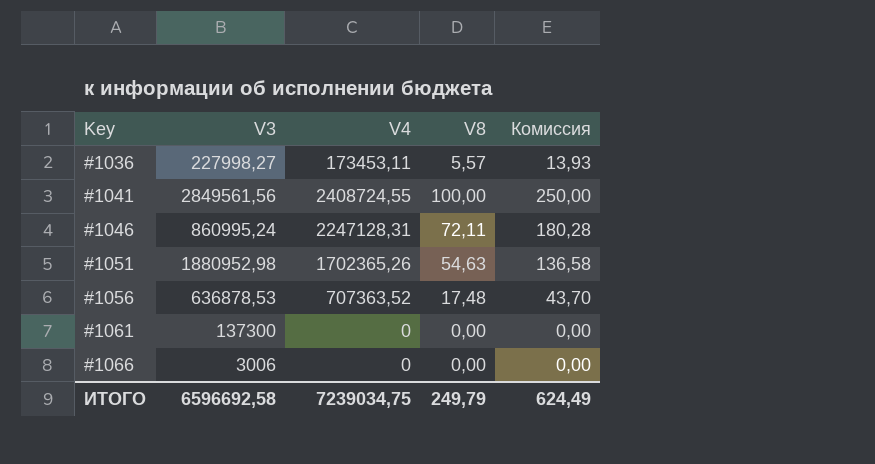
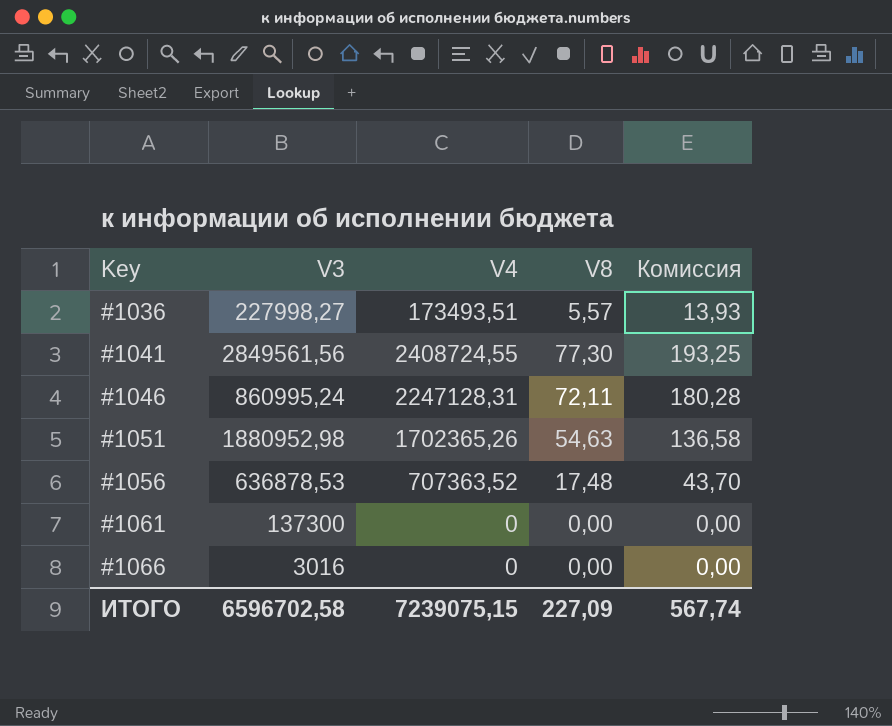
#1036 | V4: 173453,11 -> 173493,51
#1041 | V8: 100,00 -> 77,30
#1041 | Комиссия: 250,00 -> 193,25
#1066 | V3: 3006 -> 3016
ИТОГО | V3: 6596692,58 -> 6596702,58
ИТОГО | V4: 7239034,75 -> 7239075,15
ИТОГО | V8: 249,79 -> 227,09
ИТОГО | Комиссия: 624,49 -> 567,74

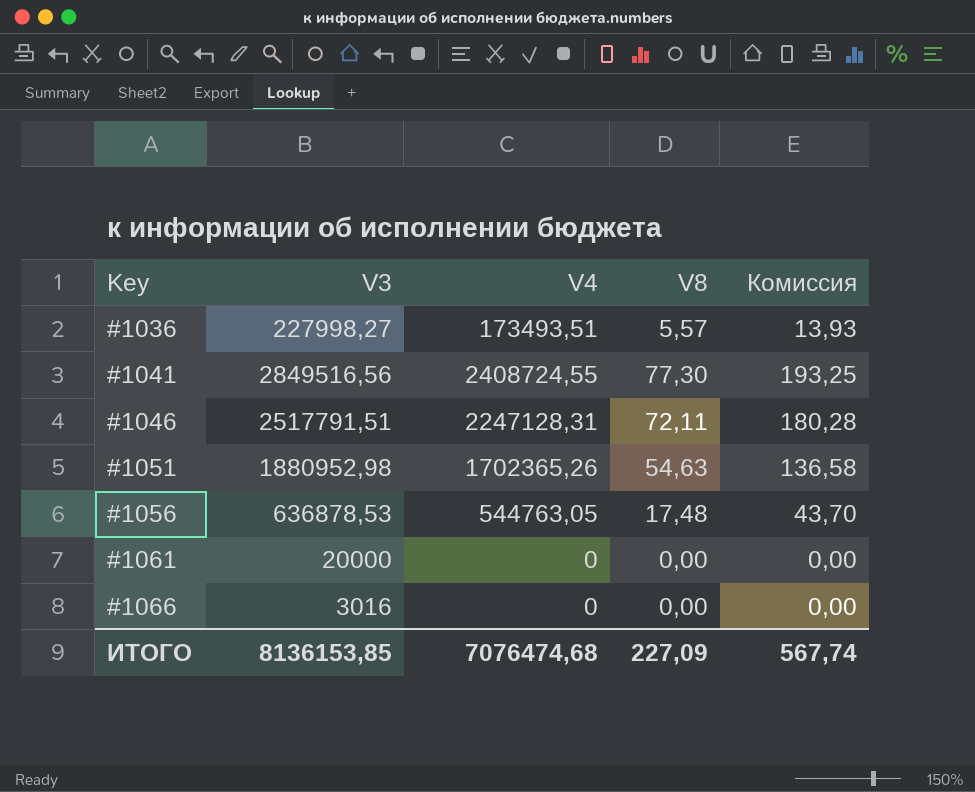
#1041 | V3: 2849561,56 -> 2849516,56
#1046 | V3: 860995,24 -> 2517791,51
#1056 | V4: 707363,52 -> 544763,05
#1061 | V3: 137300 -> 20000
ИТОГО | V3: 6596702,58 -> 8136153,85
ИТОГО | V4: 7239075,15 -> 7076474,68

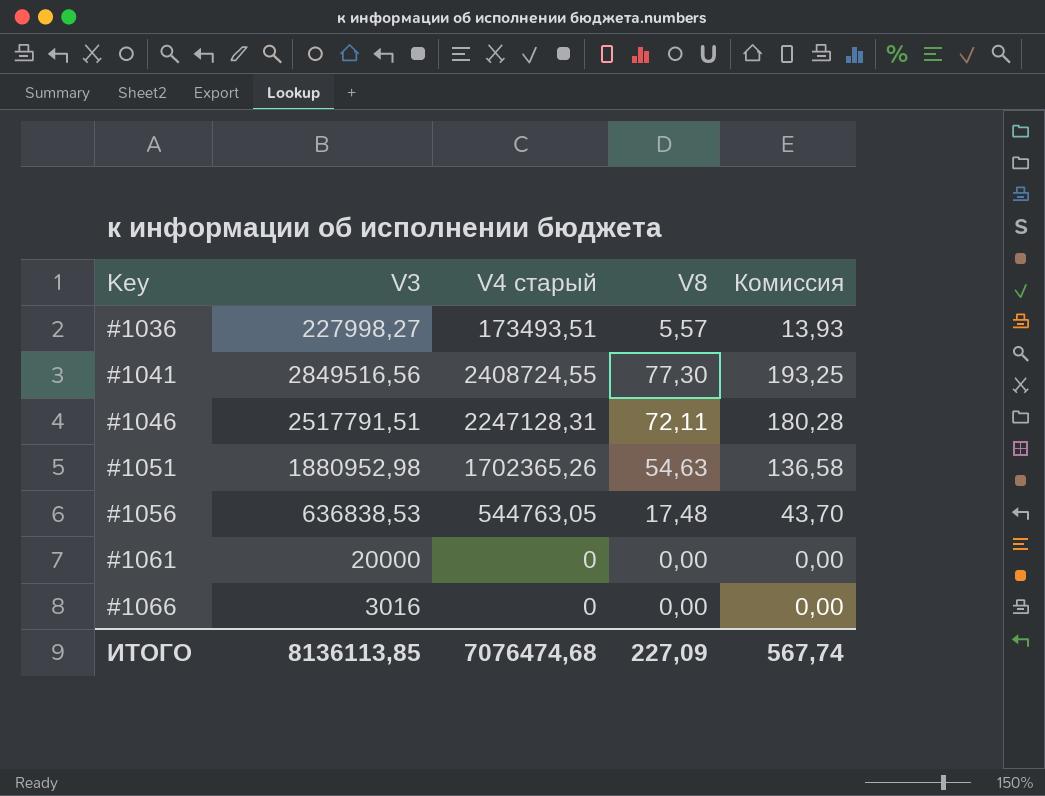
column name: V4 -> V4 старый
#1056 | V3: 636878,53 -> 636838,53
ИТОГО | V3: 8136153,85 -> 8136113,85

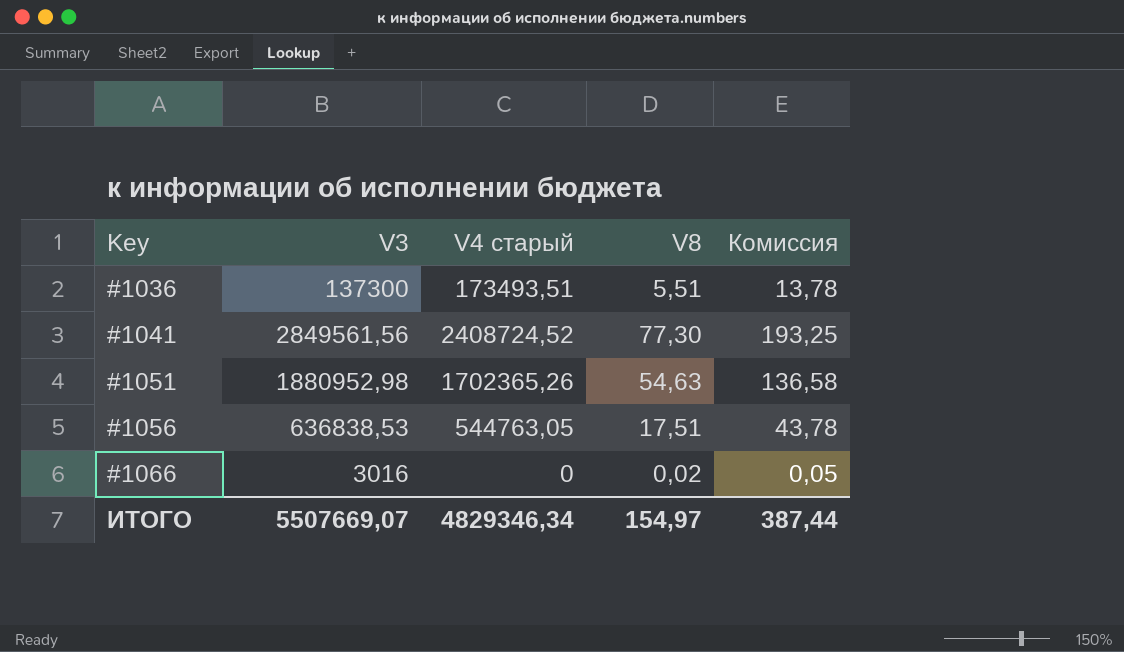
row #1046: 2517791,51 | 2247128,31 | 72,11 | 180,28 -> none
row #1061: 20000 | 0 | 0,00 | 0,00 -> none
#1036 | V3: 227998,27 -> 137300
#1036 | V8: 5,57 -> 5,51
#1036 | Комиссия: 13,93 -> 13,78
#1041 | V3: 2849516,56 -> 2849561,56
#1041 | V4 старый: 2408724,55 -> 2408724,52
#1056 | V8: 17,48 -> 17,51
#1056 | Комиссия: 43,70 -> 43,78
#1066 | V8: 0,00 -> 0,02
#1066 | Комиссия: 0,00 -> 0,05
ИТОГО | V3: 8136113,85 -> 5507669,07
ИТОГО | V4 старый: 7076474,68 -> 4829346,34
ИТОГО | V8: 227,09 -> 154,97
ИТОГО | Комиссия: 567,74 -> 387,44

